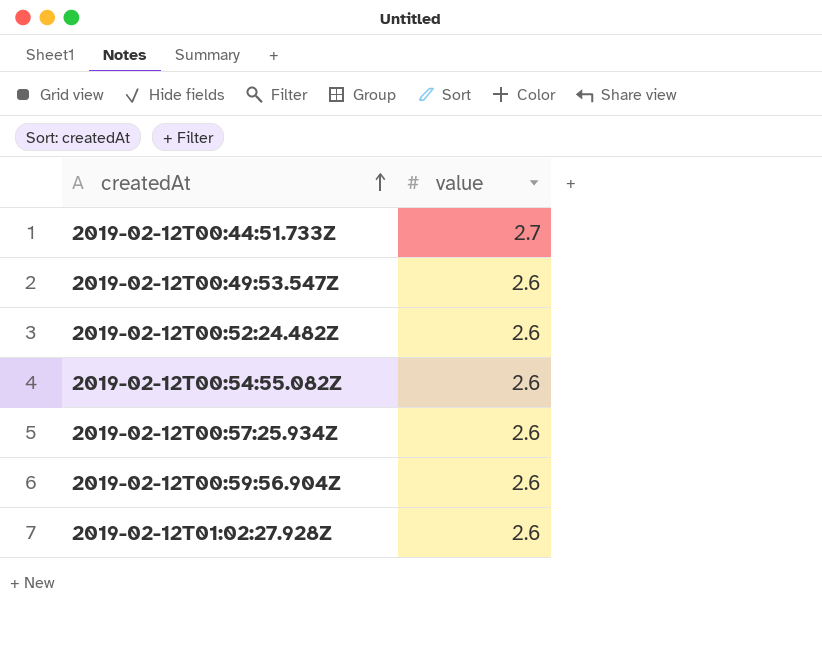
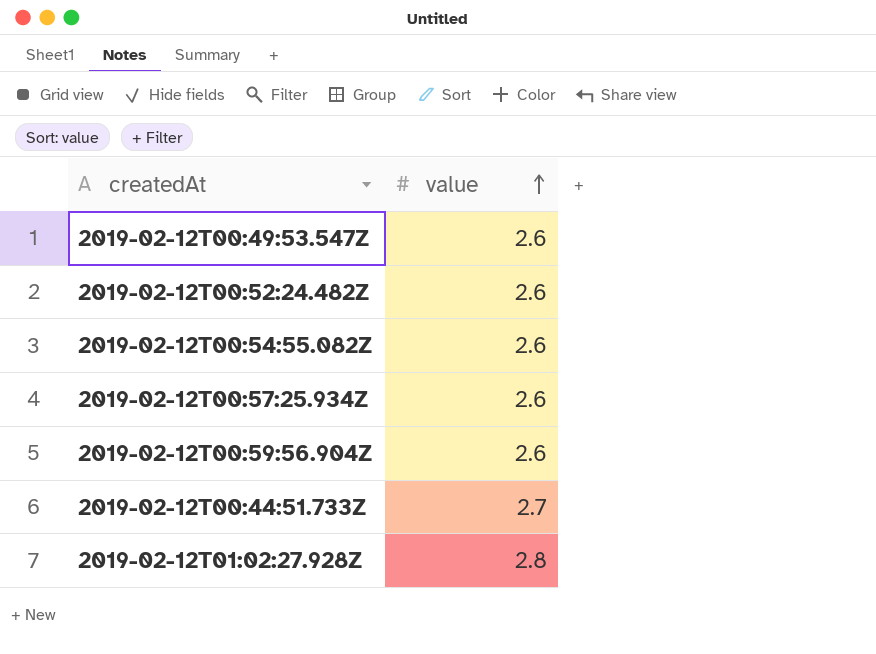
row order: createdAt ascending -> value ascending
2019-02-12T01:02:27.928Z | value: 2.6 -> 2.8

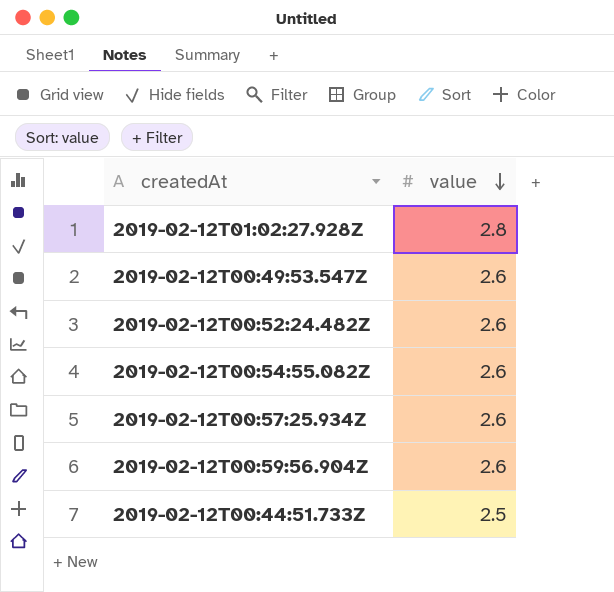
row order: value ascending -> value descending
2019-02-12T00:44:51.733Z | value: 2.7 -> 2.5

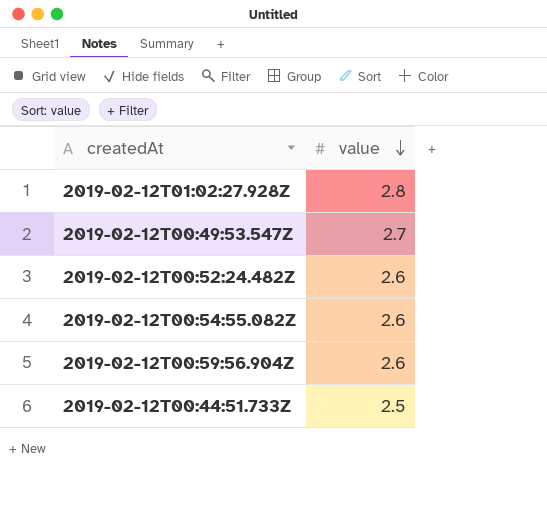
row 2019-02-12T00:57:25.934Z: 2.6 -> none
2019-02-12T00:49:53.547Z | value: 2.6 -> 2.7

